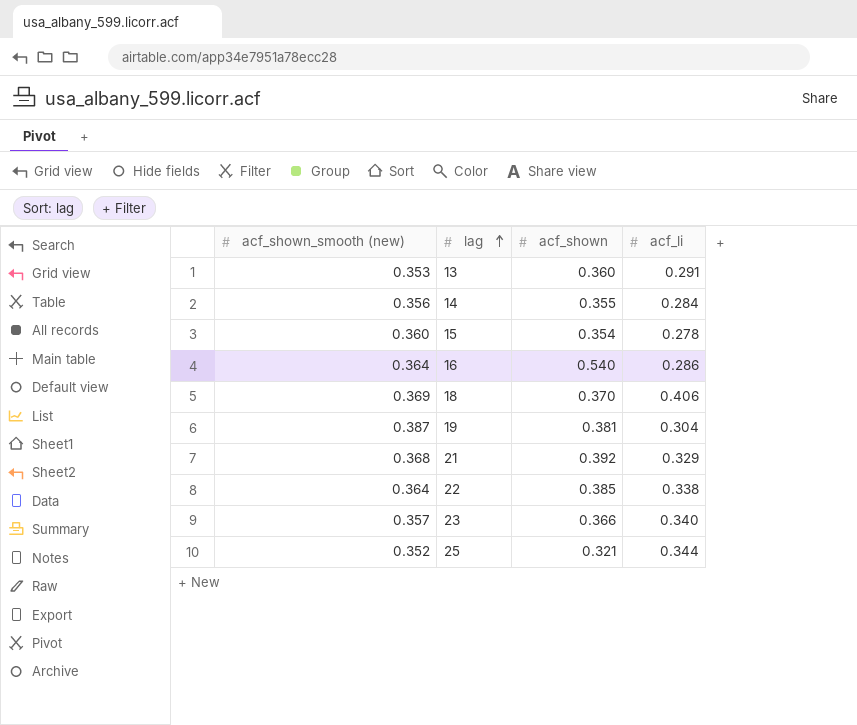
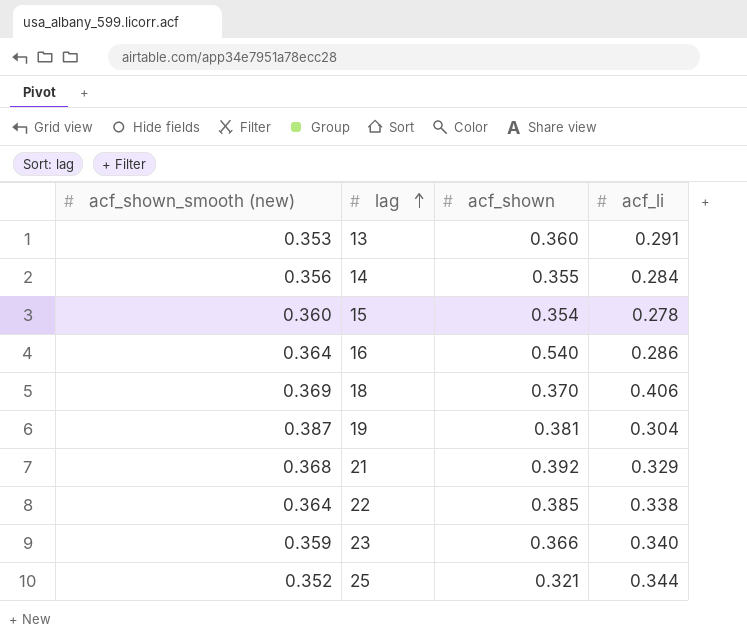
23 | acf_shown_smooth (new): 0.357 -> 0.359

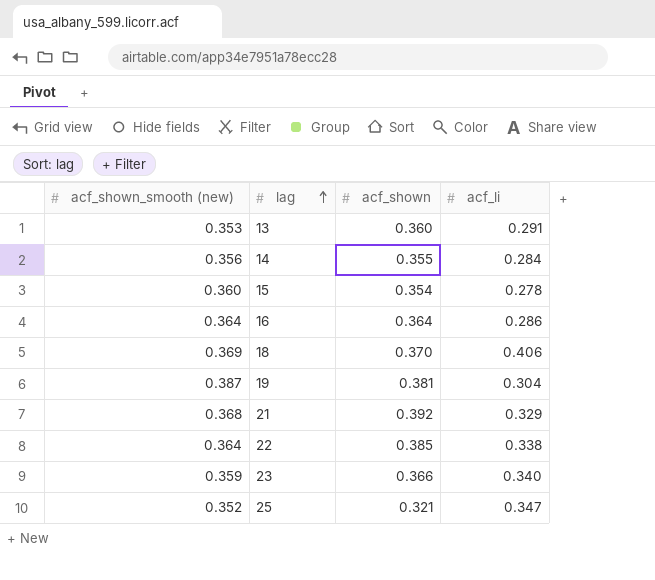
16 | acf_shown: 0.540 -> 0.364
25 | acf_li: 0.344 -> 0.347

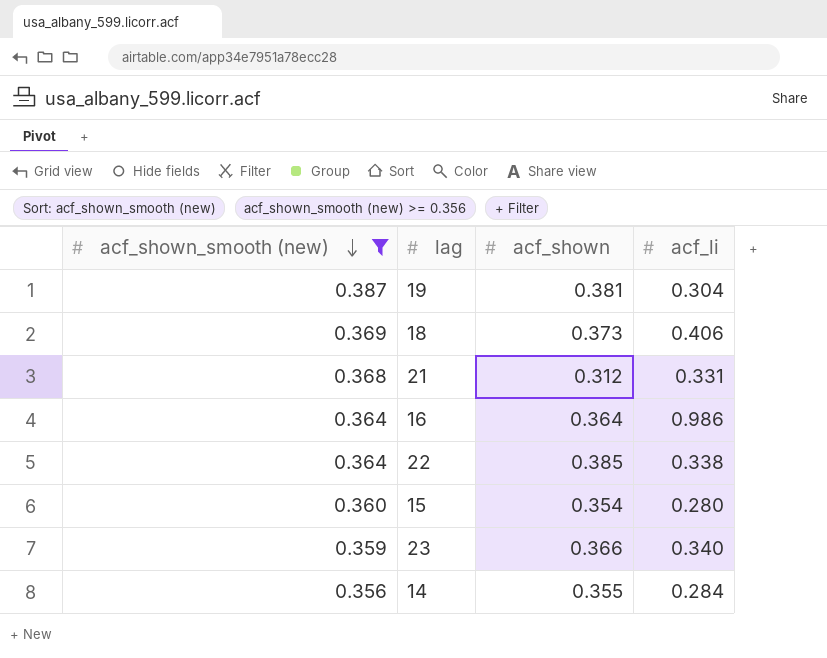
filter: none -> acf_shown_smooth (new) >= 0.356
row order: lag ascending -> acf_shown_smooth (new) descending
18 | acf_shown: 0.370 -> 0.373
21 | acf_shown: 0.392 -> 0.312
21 | acf_li: 0.329 -> 0.331
16 | acf_li: 0.286 -> 0.986
15 | acf_li: 0.278 -> 0.280

